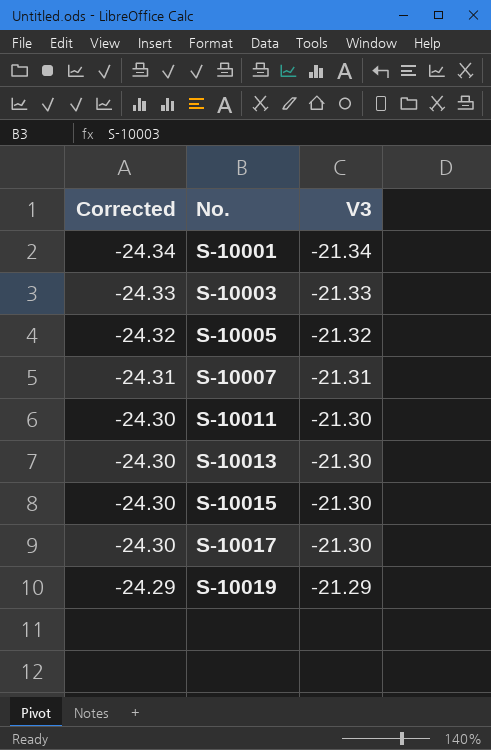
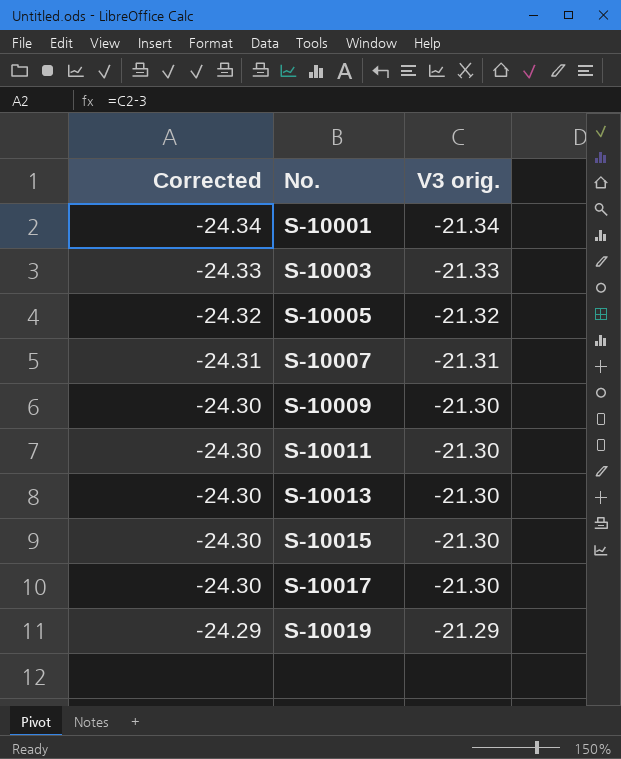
column name: V3 -> V3 orig.
row S-10009: none -> -24.30 | -21.30

